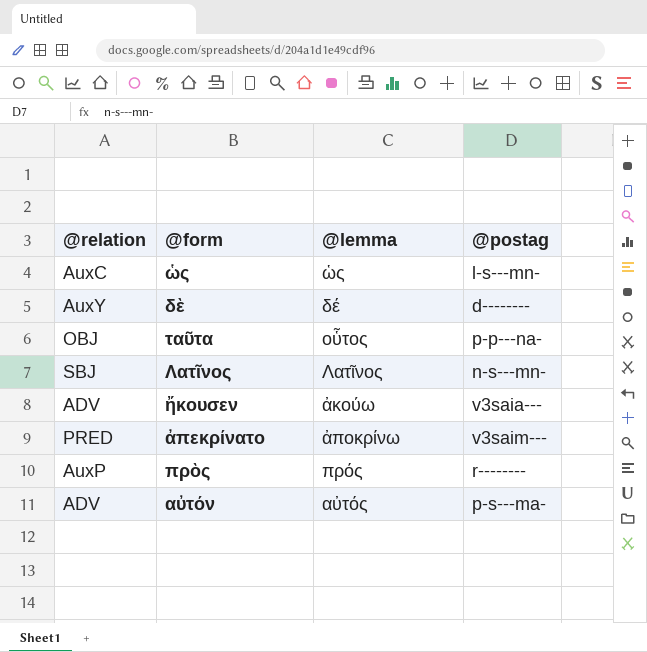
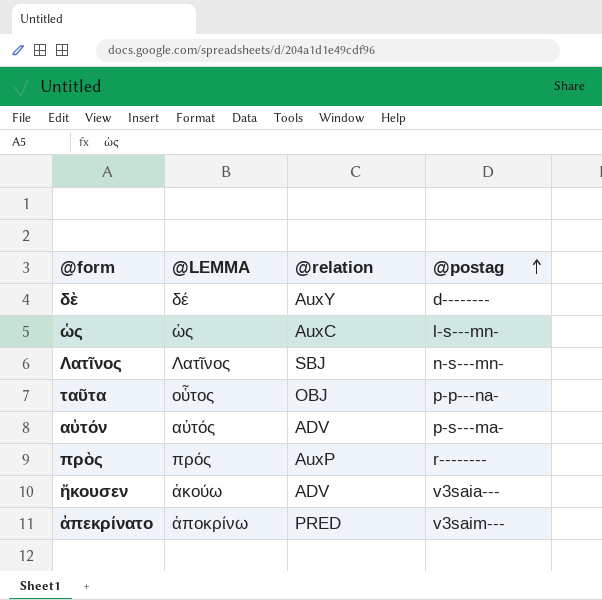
row order: none -> @postag ascending
column name: @lemma -> @LEMMA
column @relation | position: 1 -> 3

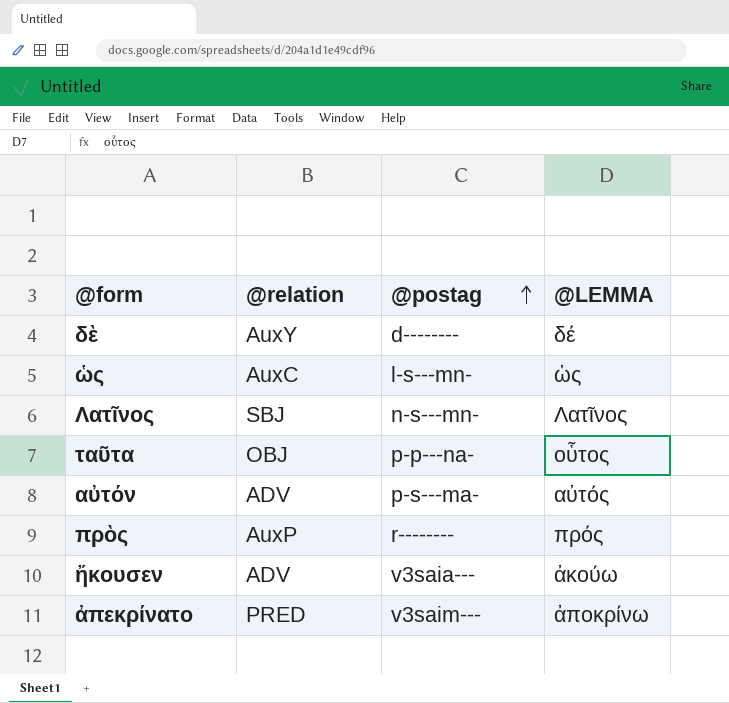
column @LEMMA | position: 2 -> 4

